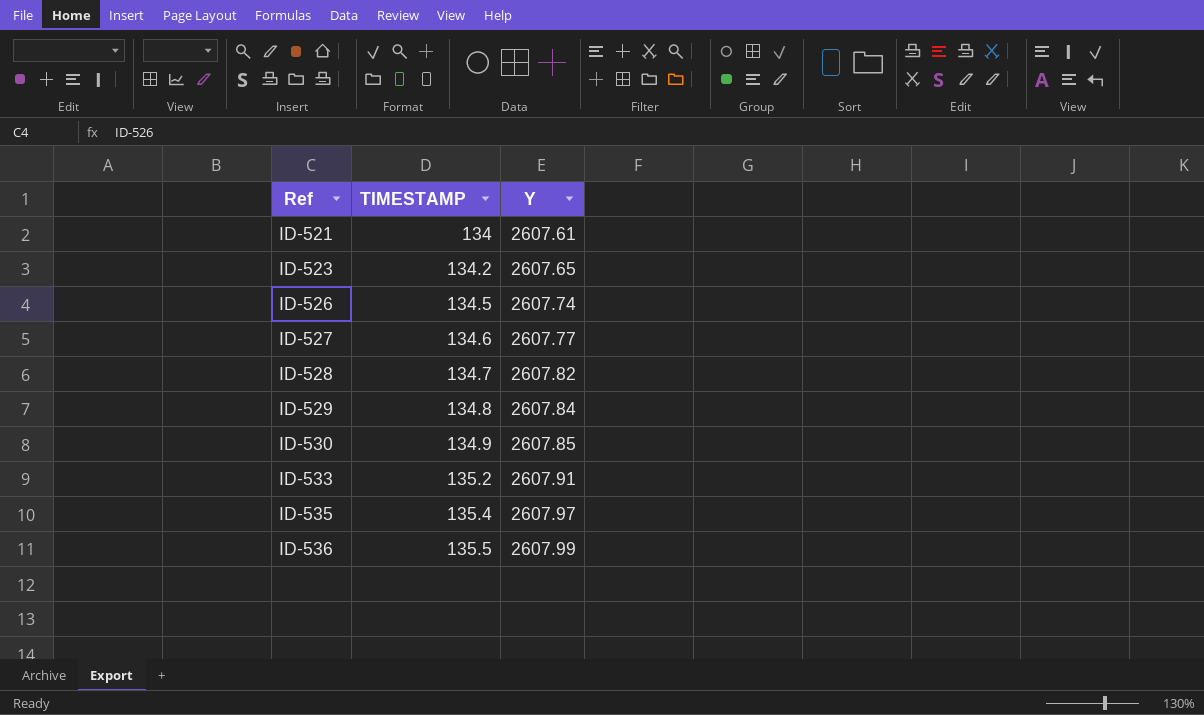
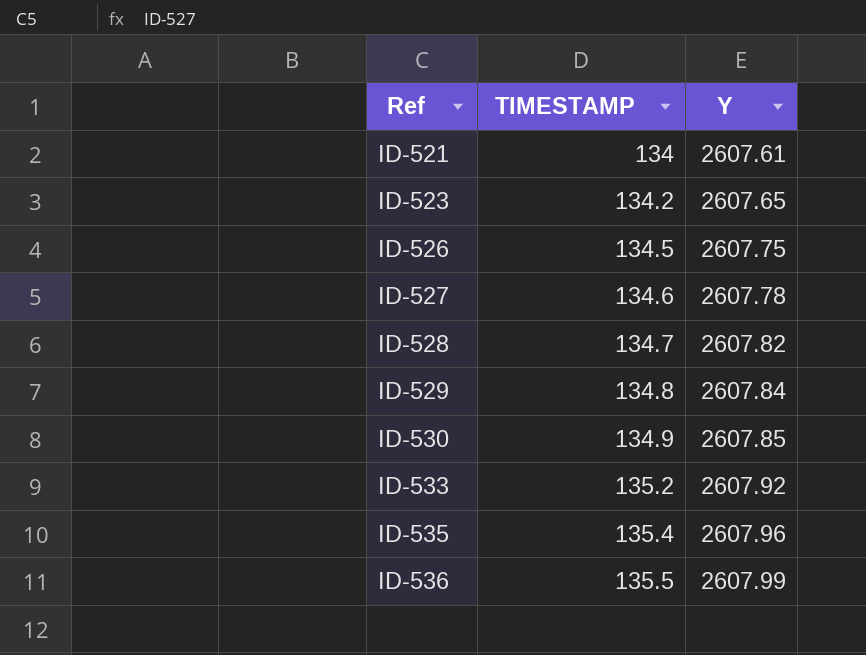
ID-526 | Y: 2607.74 -> 2607.75
ID-527 | Y: 2607.77 -> 2607.78
ID-533 | Y: 2607.91 -> 2607.92
ID-535 | Y: 2607.97 -> 2607.96

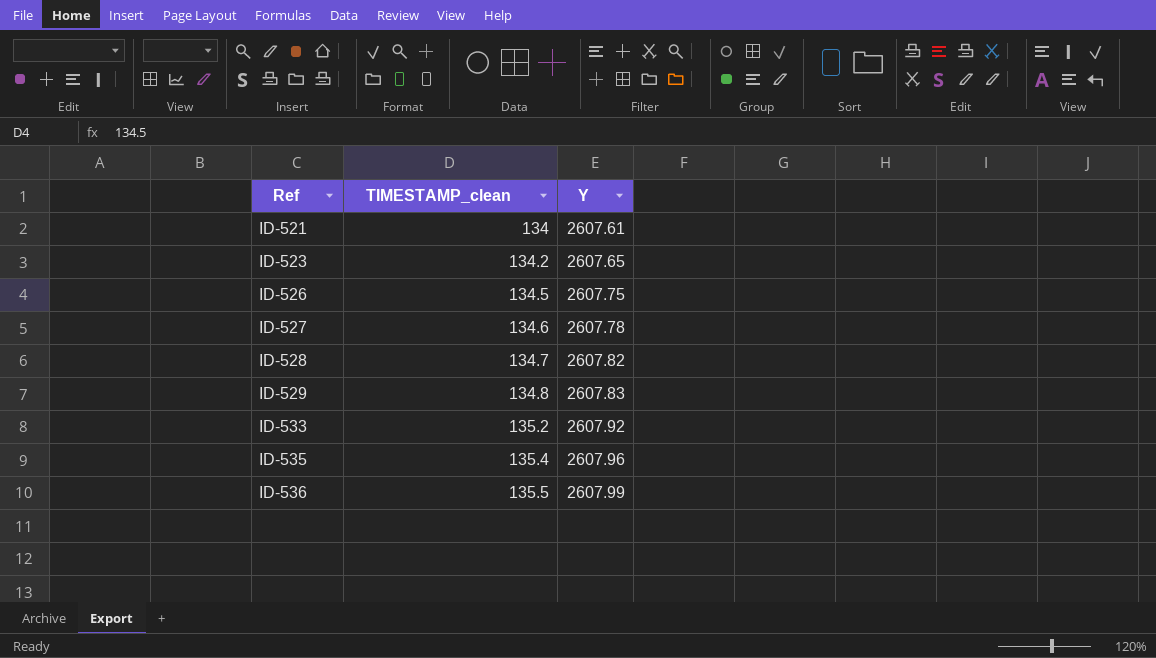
column name: TIMESTAMP -> TIMESTAMP_clean
row ID-530: 134.9 | 2607.85 -> none
ID-529 | Y: 2607.84 -> 2607.83

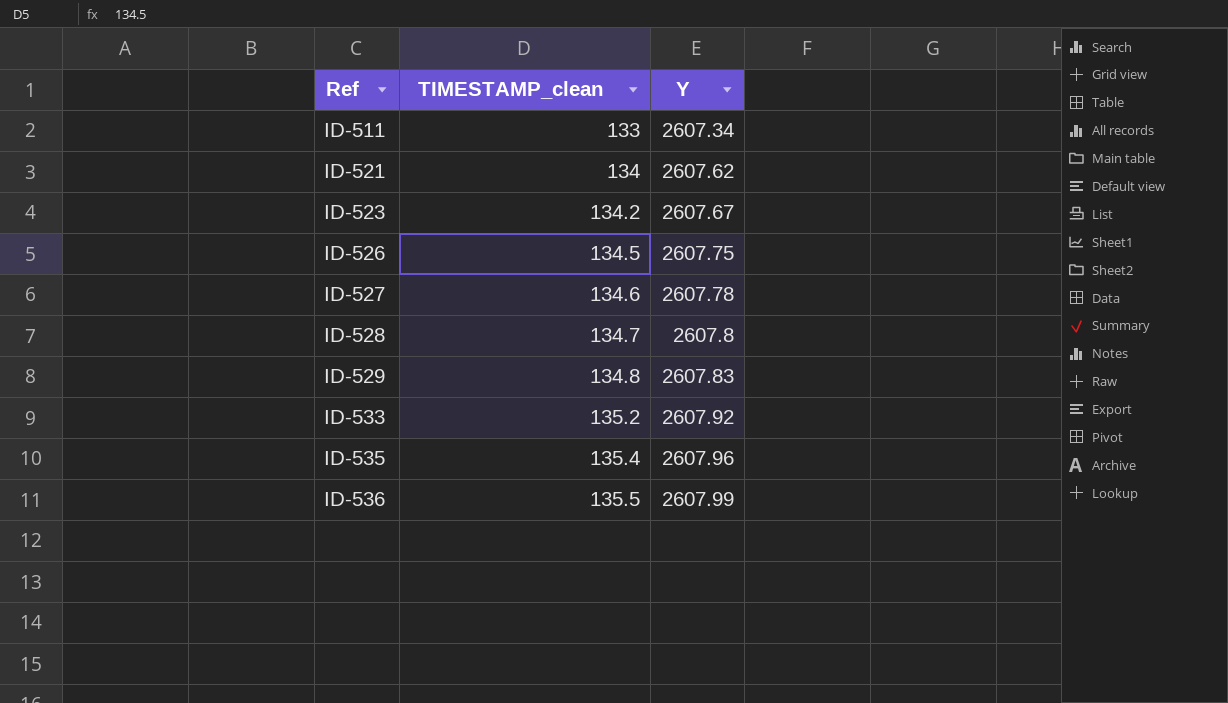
row ID-511: none -> 133 | 2607.34
ID-521 | Y: 2607.61 -> 2607.62
ID-523 | Y: 2607.65 -> 2607.67
ID-528 | Y: 2607.82 -> 2607.8

